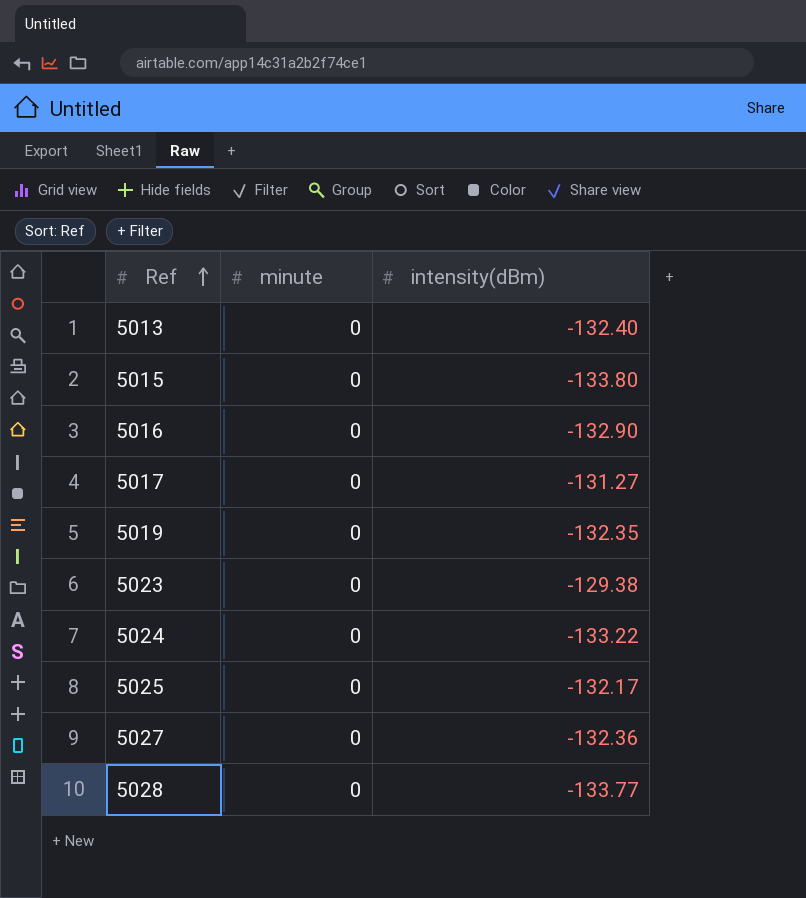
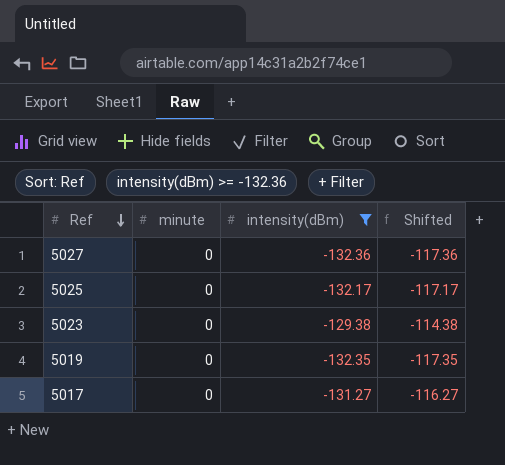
filter: none -> intensity(dBm) >= -132.36
row order: Ref ascending -> Ref descending
column Shifted | formula: none -> [intensity(dBm)] + 15

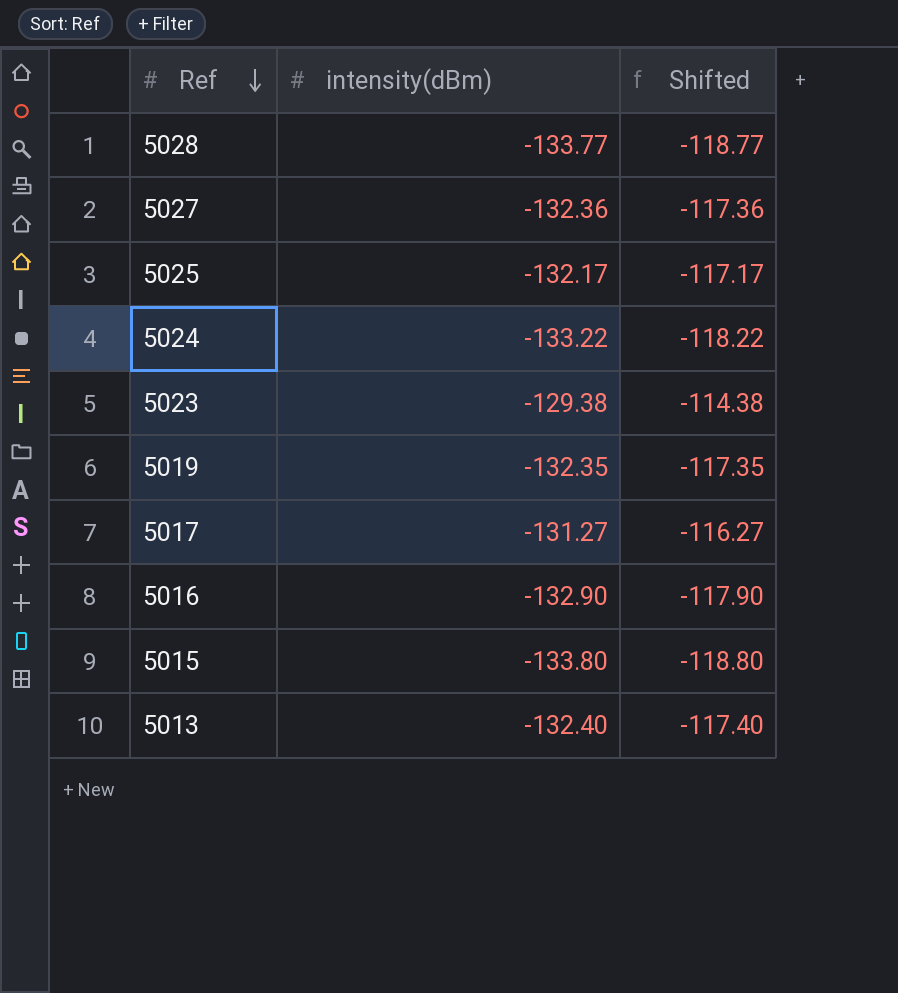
filter: intensity(dBm) >= -132.36 -> none
column minute | position: 2 -> none

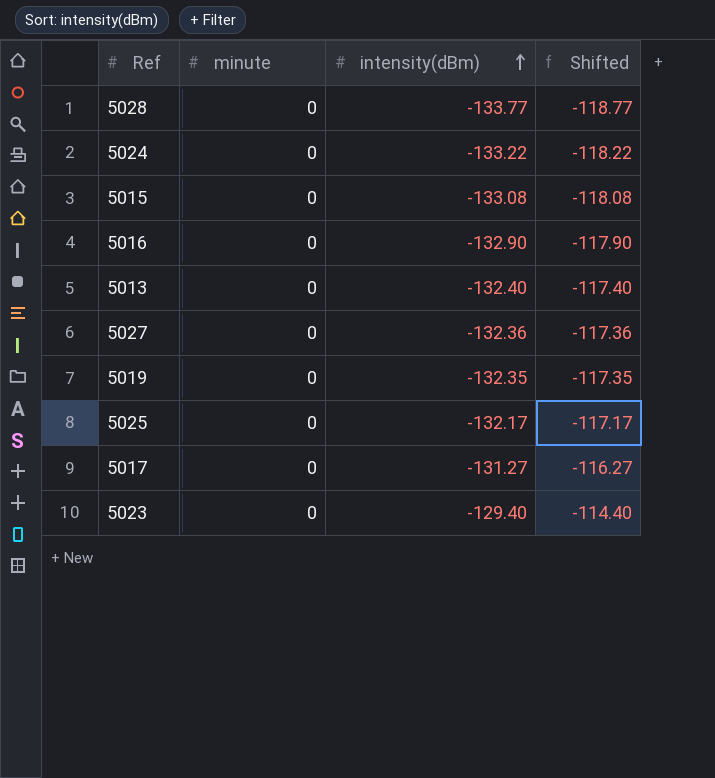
row order: Ref descending -> intensity(dBm) ascending
column minute | position: none -> 2
5015 | intensity(dBm): -133.80 -> -133.08
5015 | Shifted: -118.80 -> -118.08
5023 | intensity(dBm): -129.38 -> -129.40
5023 | Shifted: -114.38 -> -114.40

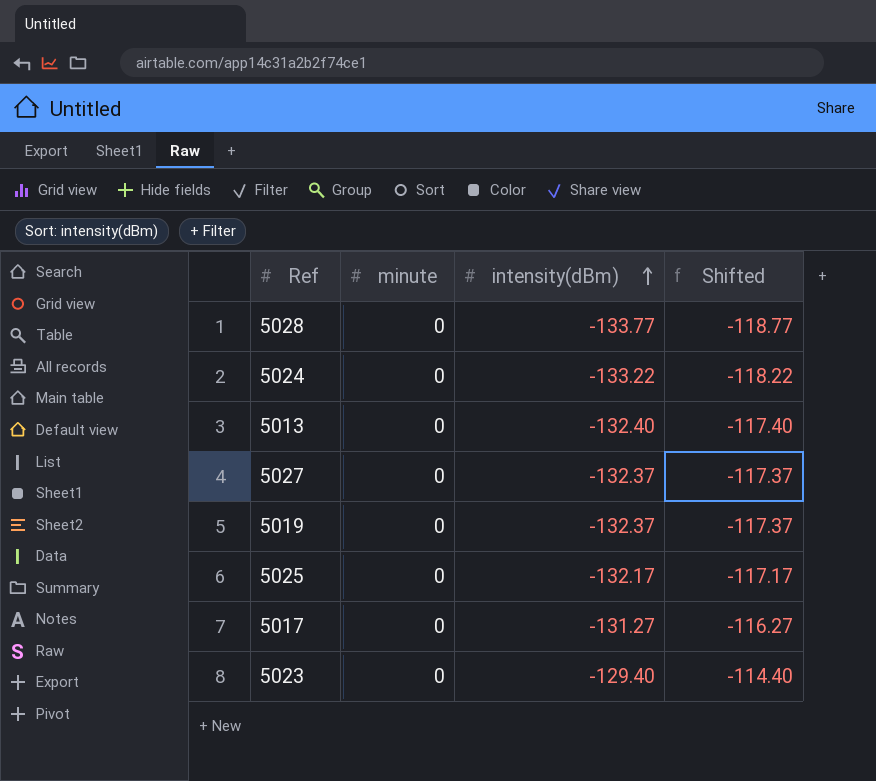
row 5015: 0 | -133.08 | -118.08 -> none
row 5016: 0 | -132.90 | -117.90 -> none
5027 | intensity(dBm): -132.36 -> -132.37
5027 | Shifted: -117.36 -> -117.37
5019 | intensity(dBm): -132.35 -> -132.37
5019 | Shifted: -117.35 -> -117.37

